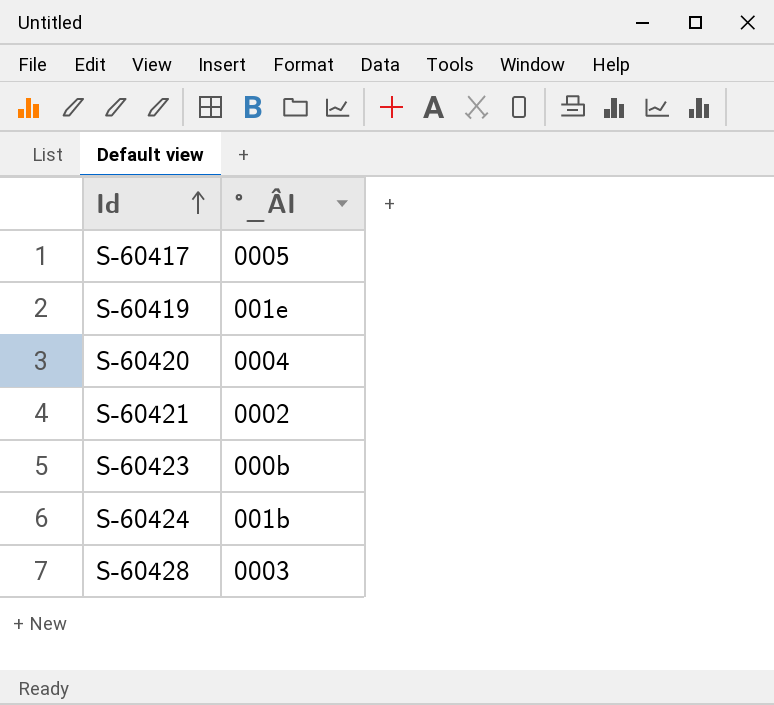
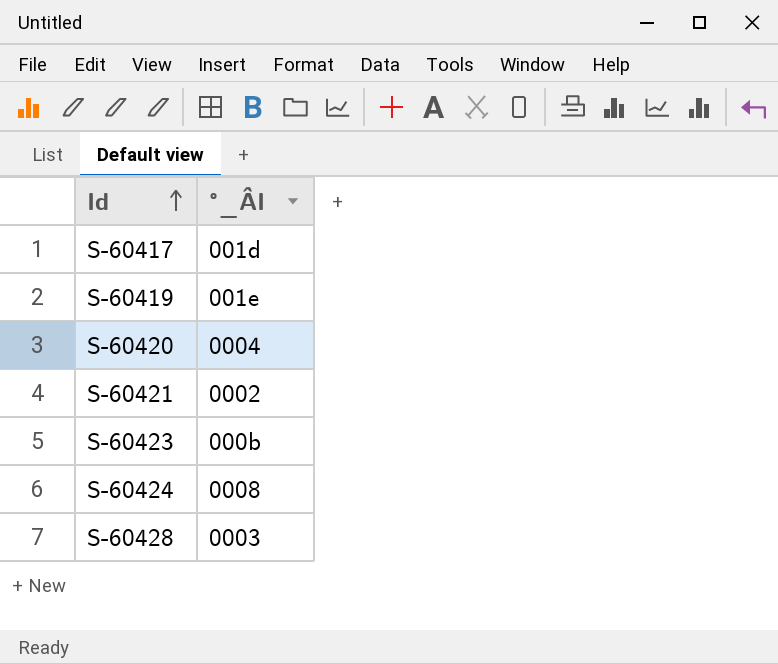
S-60417 | °_ÂI: 0005 -> 001d
S-60424 | °_ÂI: 001b -> 0008

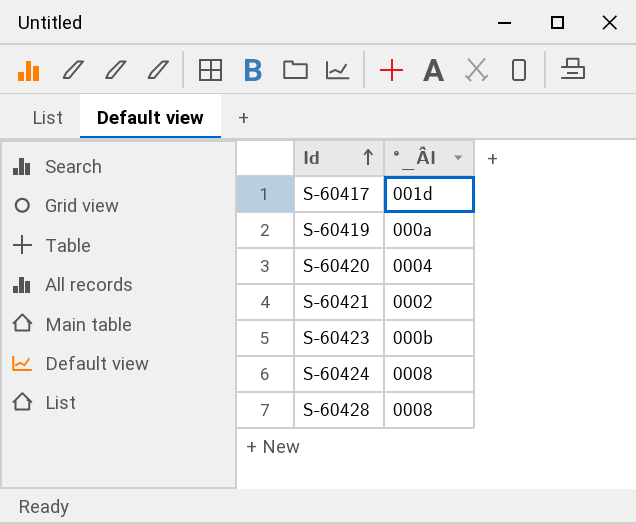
S-60419 | °_ÂI: 001e -> 000a
S-60428 | °_ÂI: 0003 -> 0008

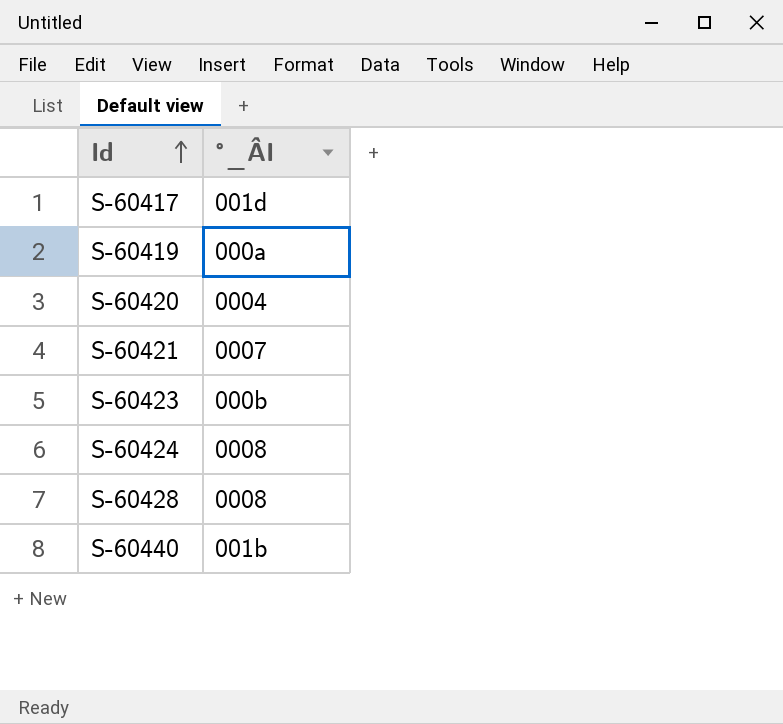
S-60421 | °_ÂI: 0002 -> 0007
row S-60440: none -> 001b

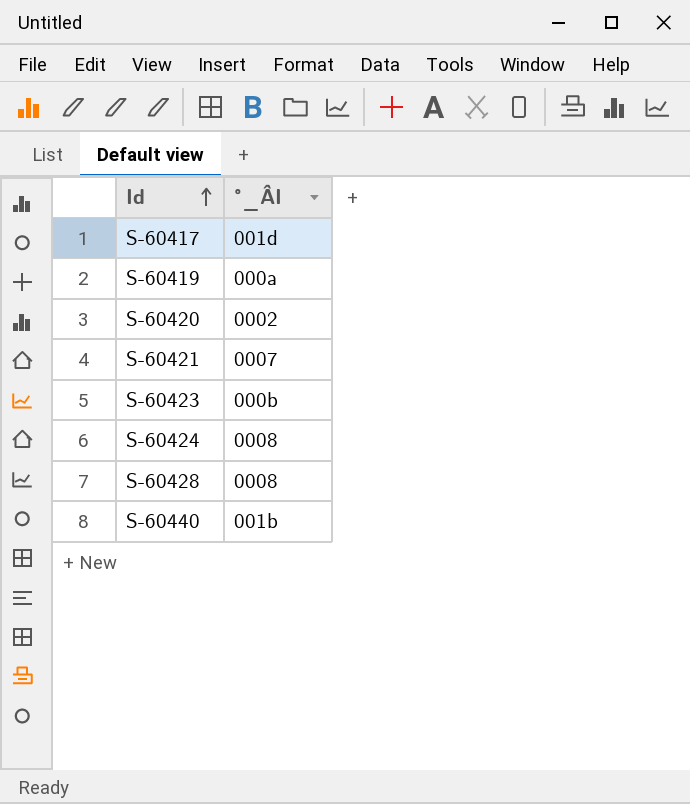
S-60420 | °_ÂI: 0004 -> 0002

